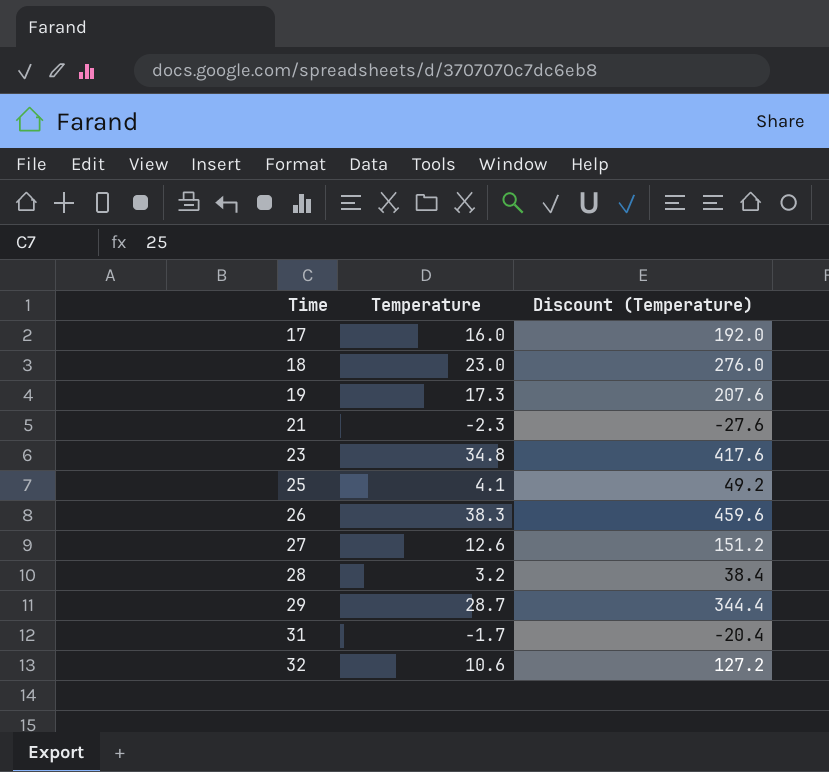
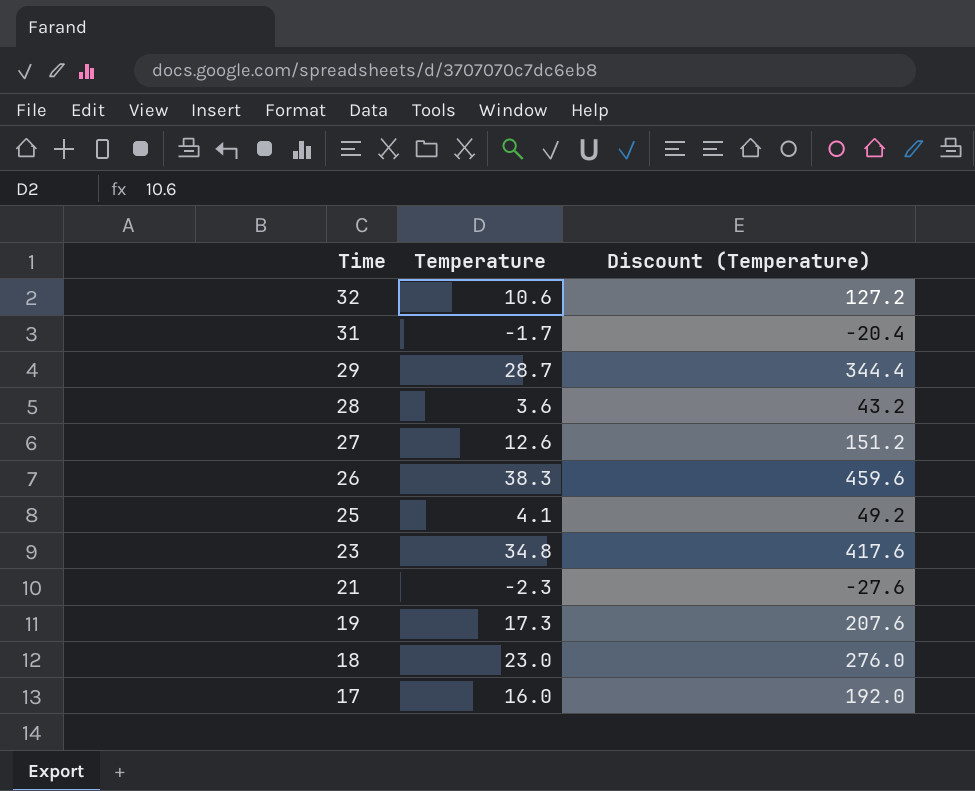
row order: Time ascending -> Time descending
28 | Temperature: 3.2 -> 3.6
28 | Discount (Temperature): 38.4 -> 43.2

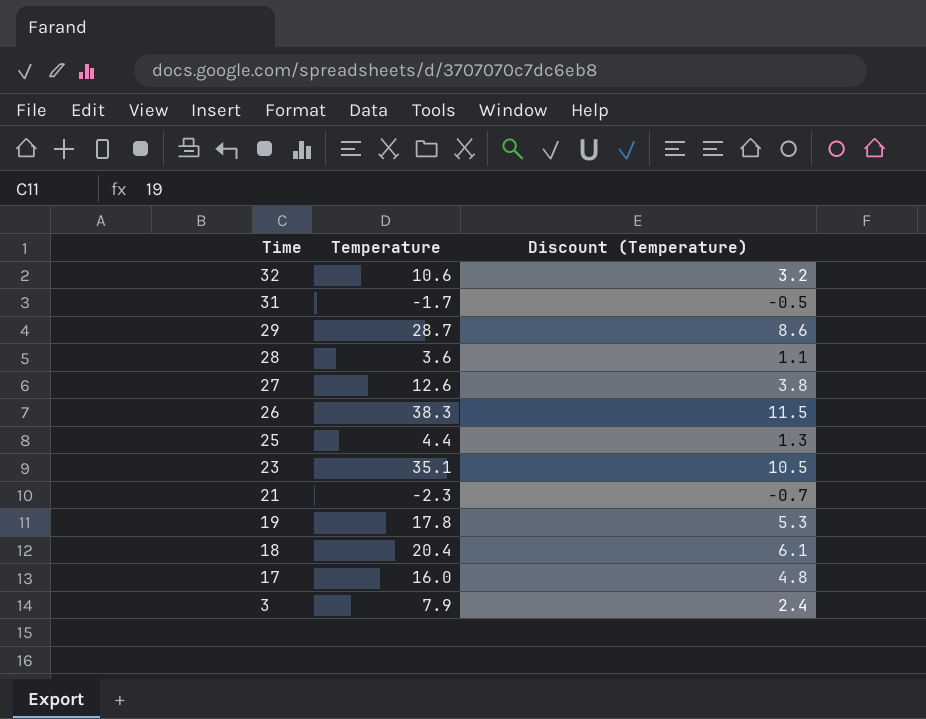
column Discount (Temperature) | formula: [Temperature] * 12 -> [Temperature] * 0.3
25 | Temperature: 4.1 -> 4.4
23 | Temperature: 34.8 -> 35.1
19 | Temperature: 17.3 -> 17.8
18 | Temperature: 23.0 -> 20.4
row 3: none -> 7.9 | 2.4

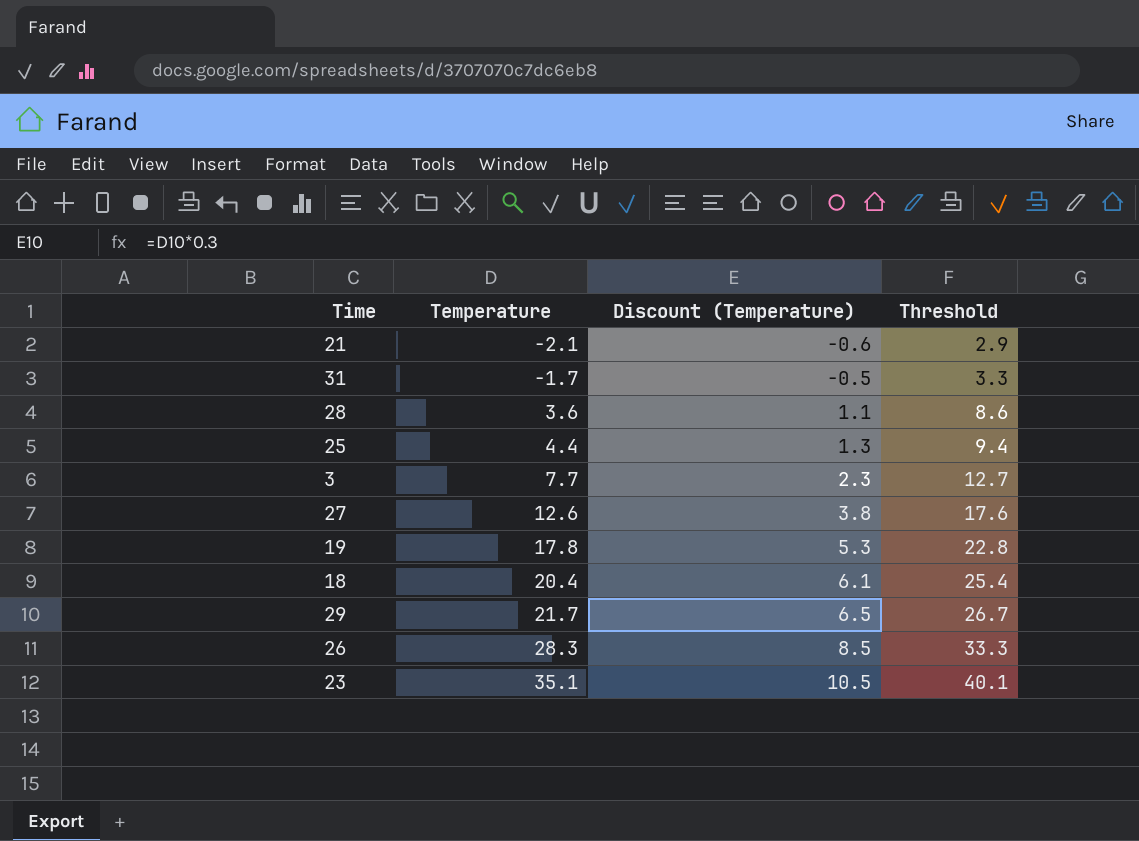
row order: Time descending -> Temperature ascending
column Threshold | formula: none -> [Temperature] + 5
row 32: 10.6 | 3.2 -> none
row 17: 16.0 | 4.8 -> none
21 | Temperature: -2.3 -> -2.1
21 | Discount (Temperature): -0.7 -> -0.6
3 | Temperature: 7.9 -> 7.7
3 | Discount (Temperature): 2.4 -> 2.3
29 | Temperature: 28.7 -> 21.7
29 | Discount (Temperature): 8.6 -> 6.5
26 | Temperature: 38.3 -> 28.3
26 | Discount (Temperature): 11.5 -> 8.5

